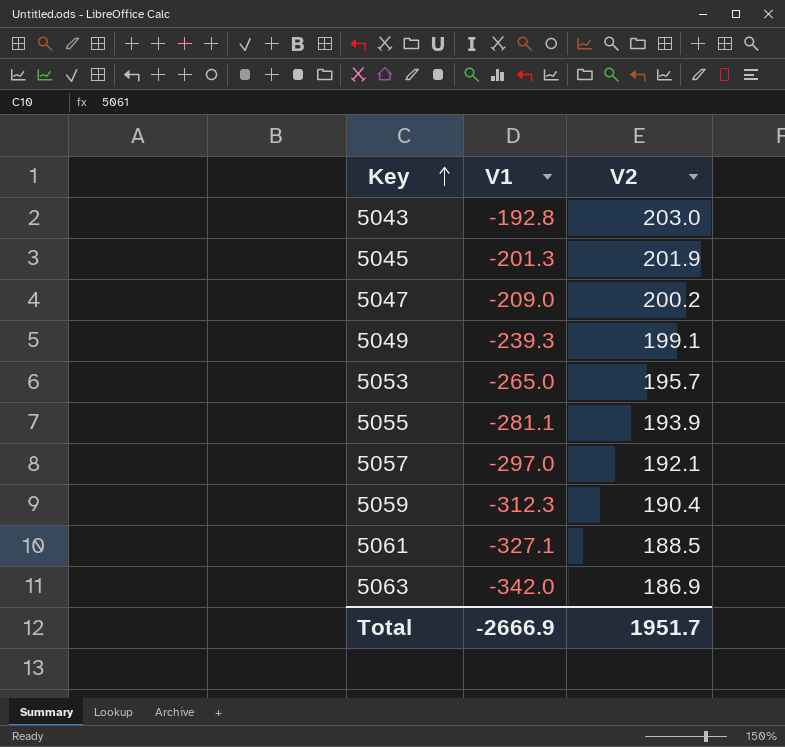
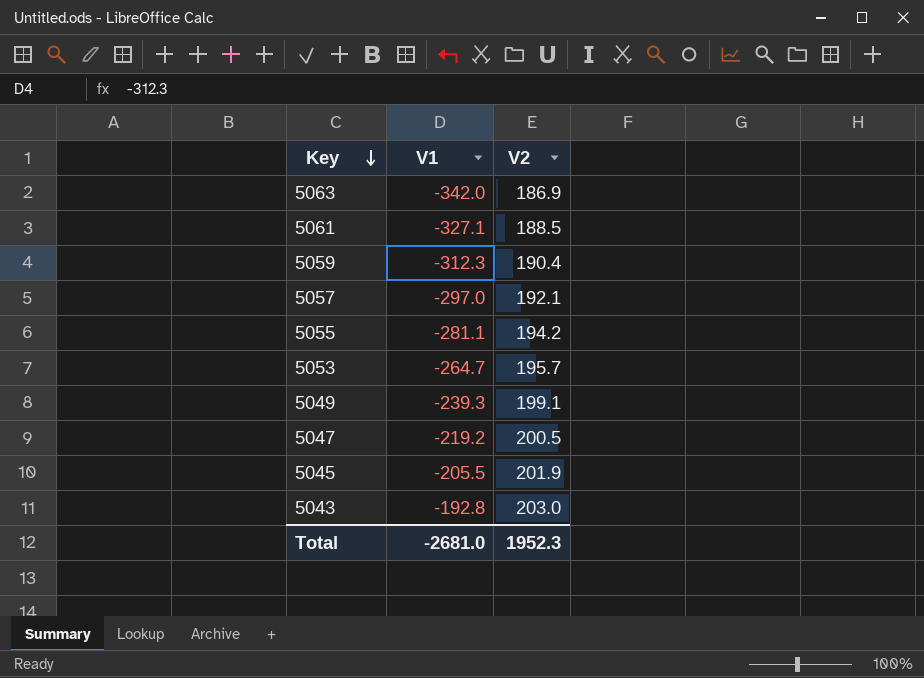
row order: Key ascending -> Key descending
5055 | V2: 193.9 -> 194.2
5053 | V1: -265.0 -> -264.7
5047 | V1: -209.0 -> -219.2
5047 | V2: 200.2 -> 200.5
5045 | V1: -201.3 -> -205.5
Total | V1: -2666.9 -> -2681.0
Total | V2: 1951.7 -> 1952.3

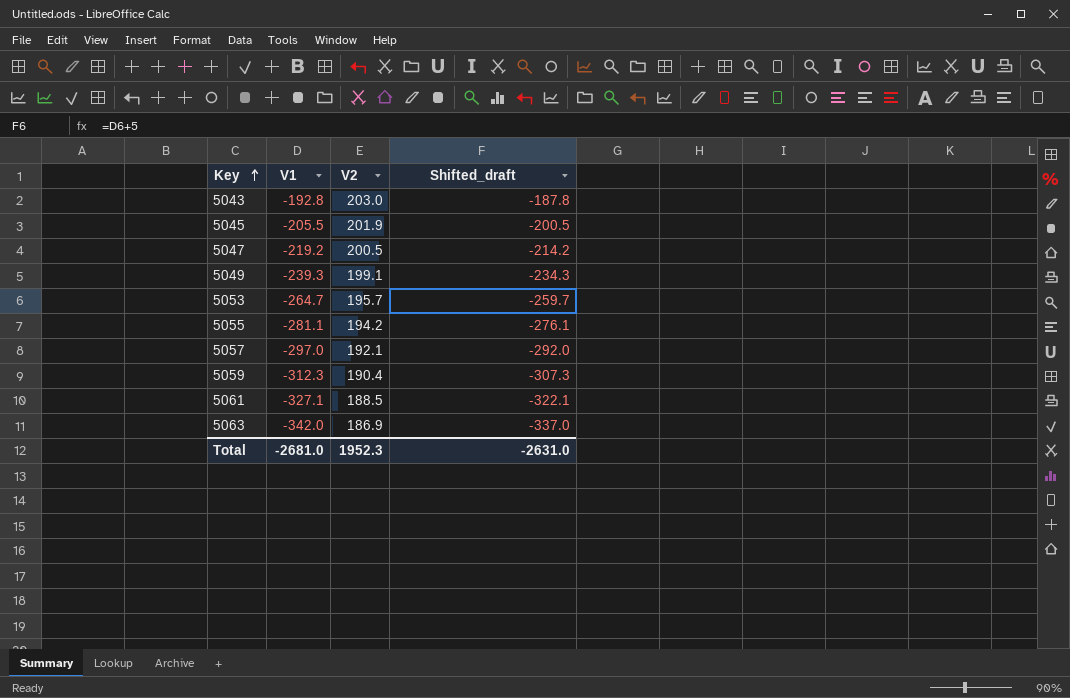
row order: Key descending -> Key ascending
column Shifted_draft | formula: none -> [V1] + 5

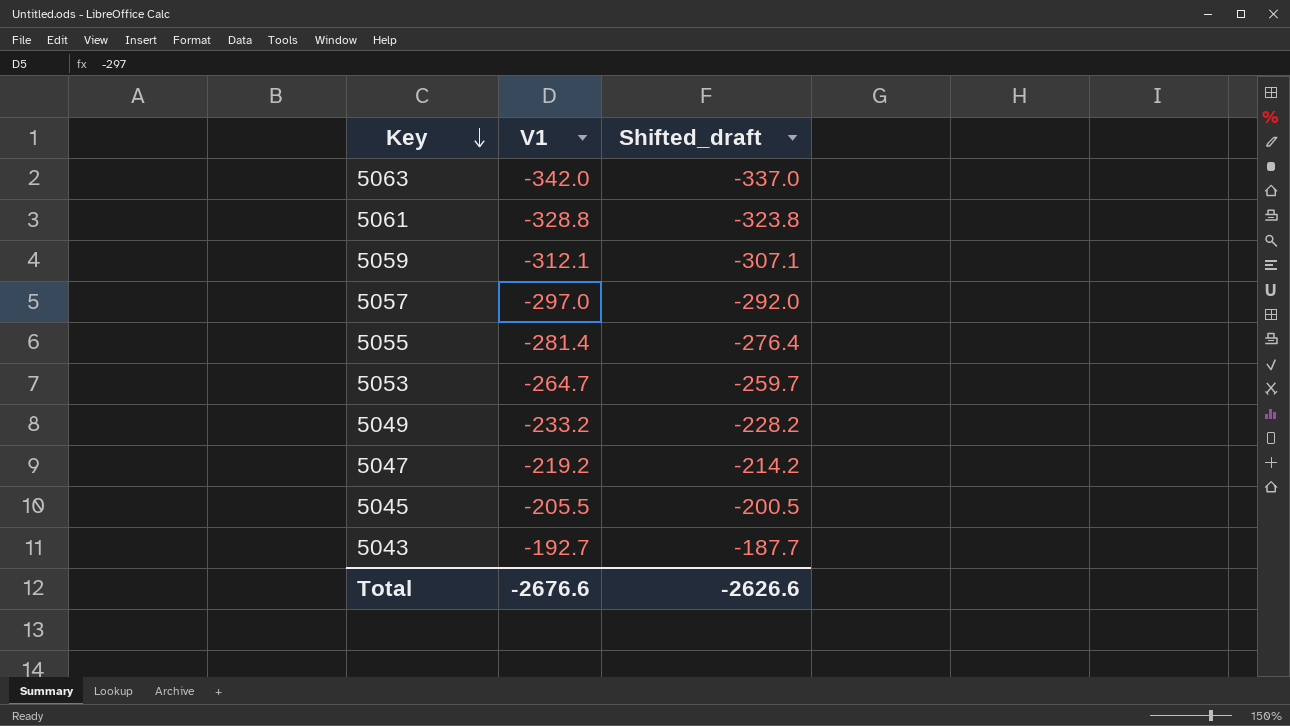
row order: Key ascending -> Key descending
column V2 | position: 3 -> none
5061 | V1: -327.1 -> -328.8
5061 | Shifted_draft: -322.1 -> -323.8
5059 | V1: -312.3 -> -312.1
5059 | Shifted_draft: -307.3 -> -307.1
5055 | V1: -281.1 -> -281.4
5055 | Shifted_draft: -276.1 -> -276.4
5049 | V1: -239.3 -> -233.2
5049 | Shifted_draft: -234.3 -> -228.2
5043 | V1: -192.8 -> -192.7
5043 | Shifted_draft: -187.8 -> -187.7
Total | V1: -2681.0 -> -2676.6
Total | Shifted_draft: -2631.0 -> -2626.6

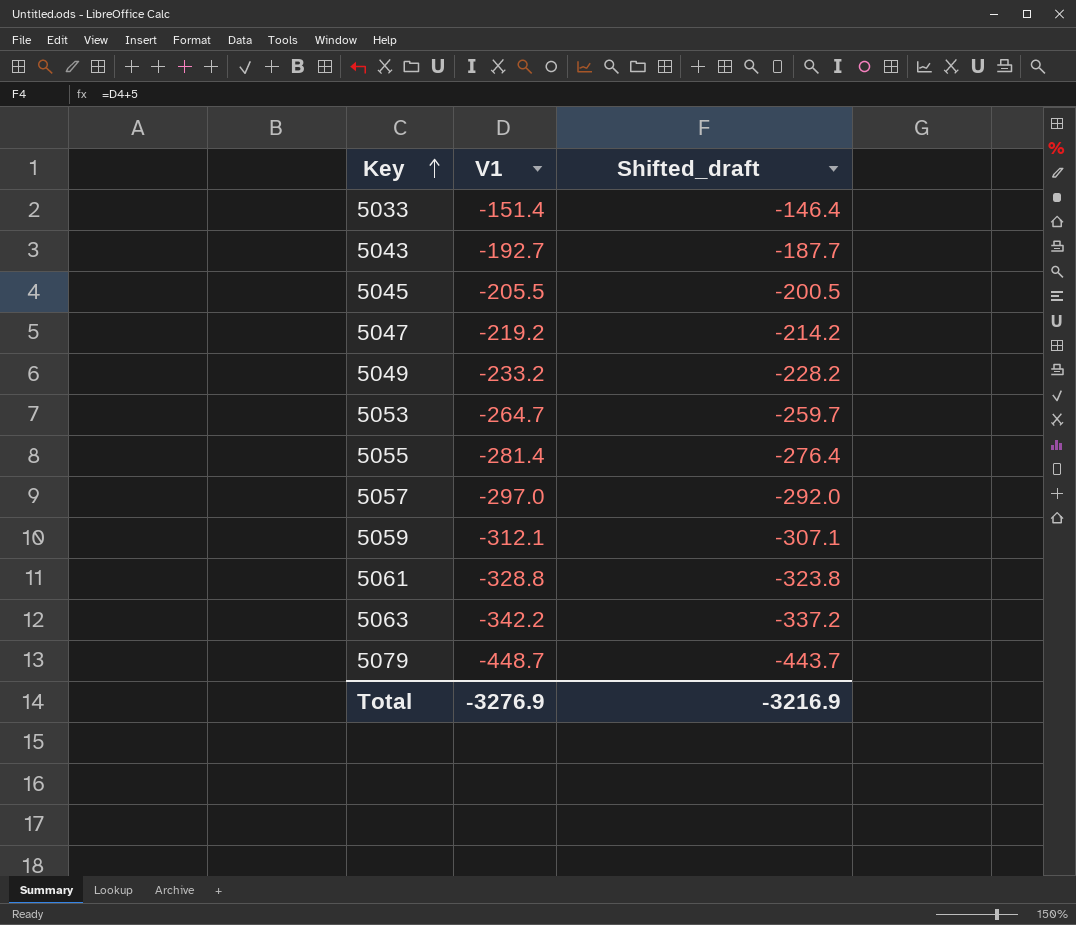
row order: Key descending -> Key ascending
row 5033: none -> -151.4 | -146.4
5063 | V1: -342.0 -> -342.2
5063 | Shifted_draft: -337.0 -> -337.2
row 5079: none -> -448.7 | -443.7
Total | V1: -2676.6 -> -3276.9
Total | Shifted_draft: -2626.6 -> -3216.9

